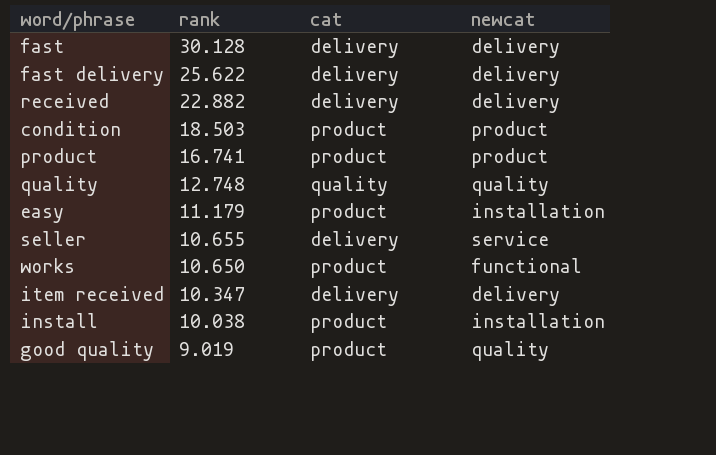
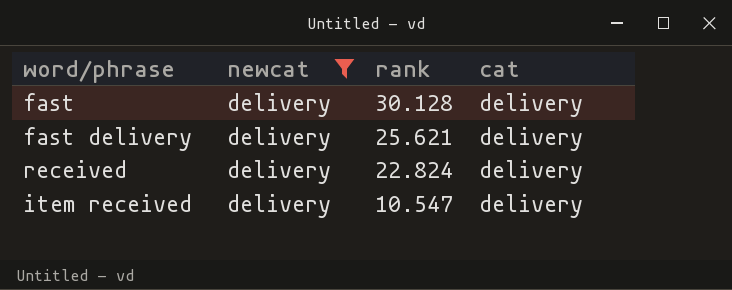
filter: none -> newcat = delivery
column newcat | position: 4 -> 2
fast delivery | rank: 25.622 -> 25.621
received | rank: 22.882 -> 22.824
item received | rank: 10.347 -> 10.547

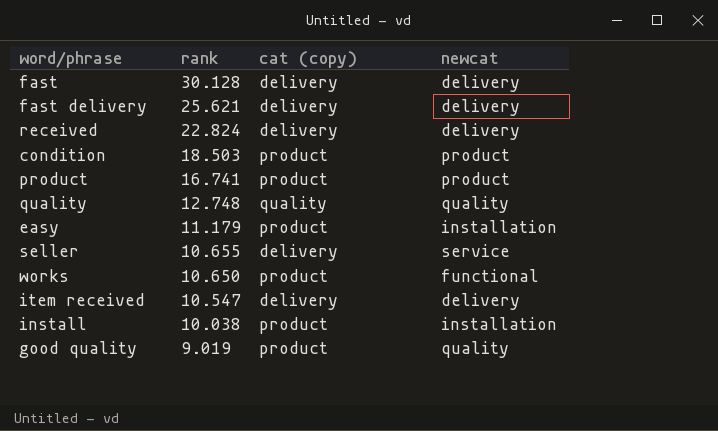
filter: newcat = delivery -> none
column name: cat -> cat (copy)
column newcat | position: 2 -> 4

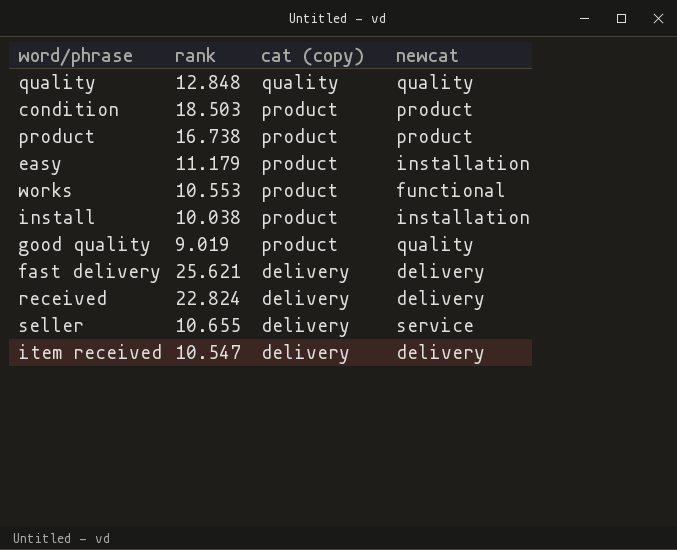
row order: rank descending -> cat (copy) descending
row fast: 30.128 | delivery | delivery -> none
quality | rank: 12.748 -> 12.848
product | rank: 16.741 -> 16.738
works | rank: 10.650 -> 10.553

